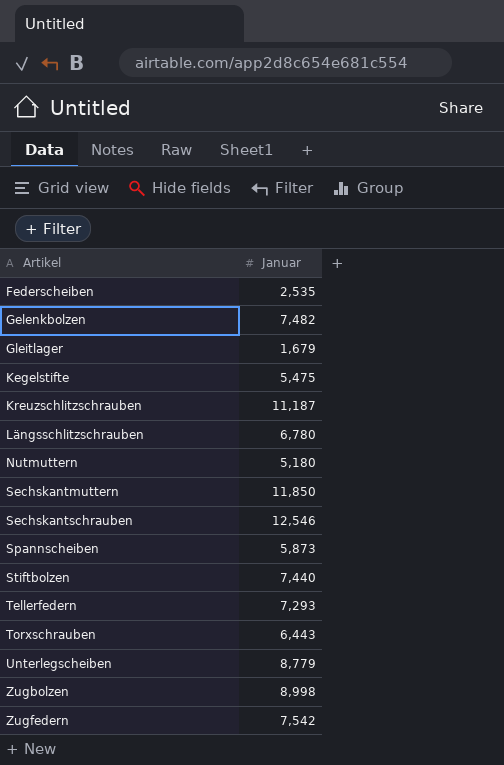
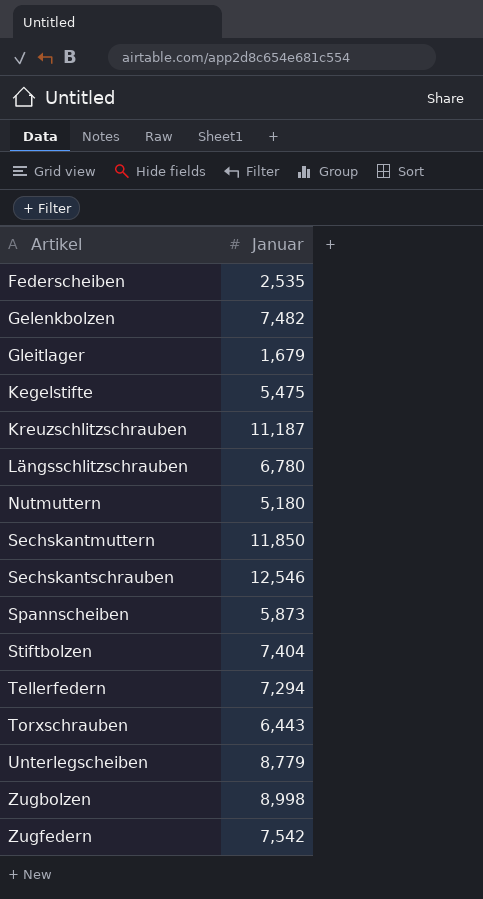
Stiftbolzen | Januar: 7,440 -> 7,404
Tellerfedern | Januar: 7,293 -> 7,294

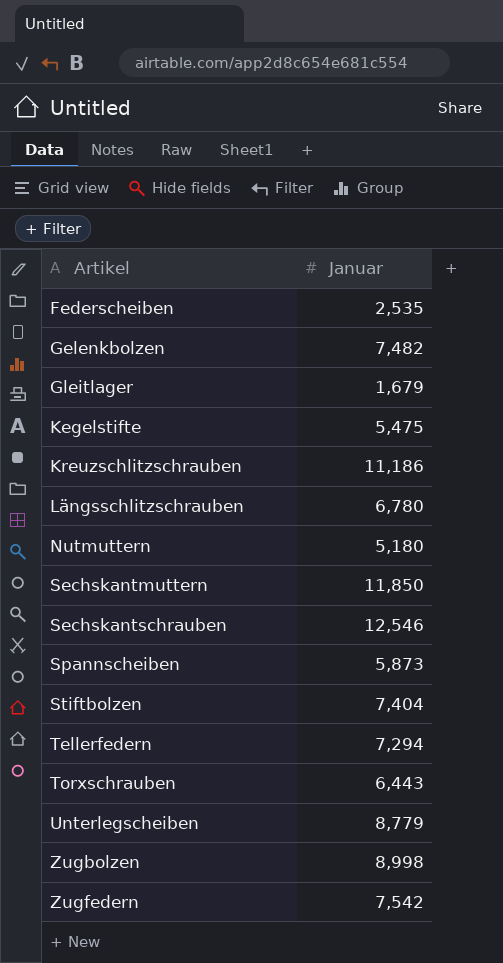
Kreuzschlitzschrauben | Januar: 11,187 -> 11,186

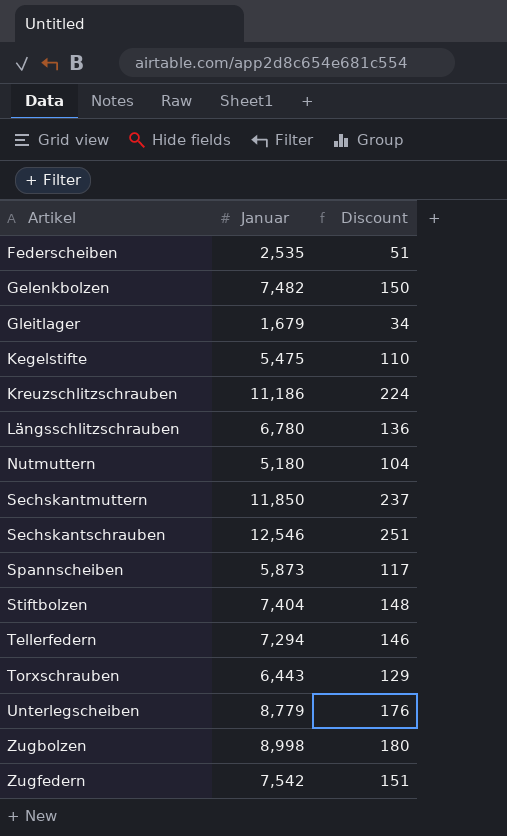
column Discount | formula: none -> [Januar] * 0.02

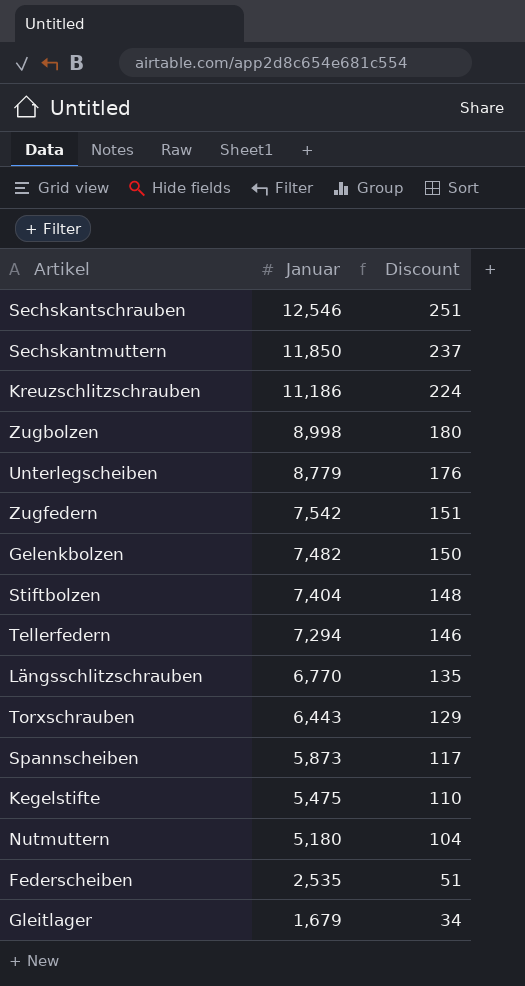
row order: Artikel ascending -> Januar descending
Längsschlitzschrauben | Januar: 6,780 -> 6,770
Längsschlitzschrauben | Discount: 136 -> 135

